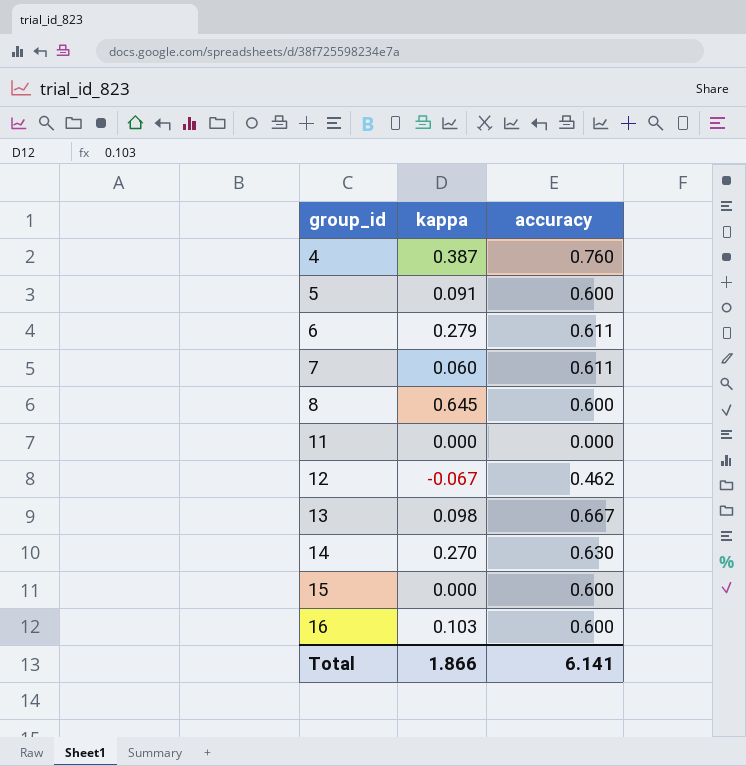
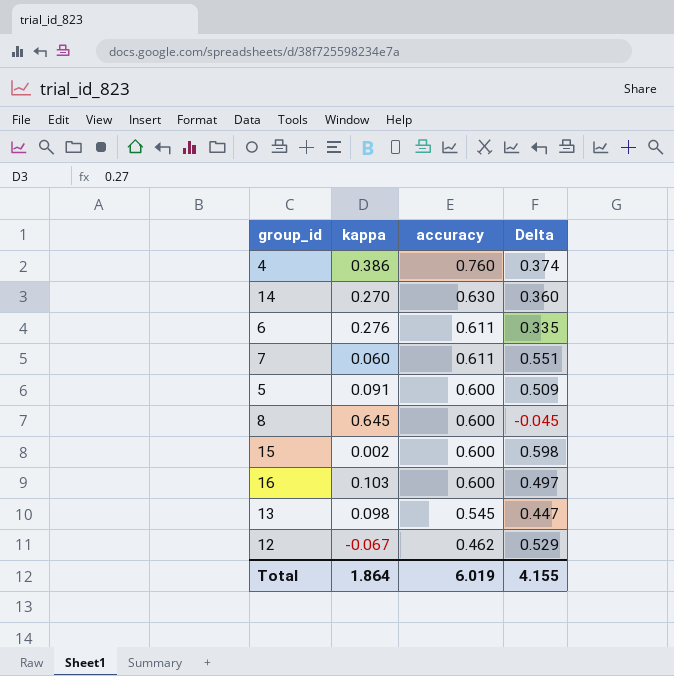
row order: group_id ascending -> accuracy descending
column Delta | formula: none -> [accuracy] - [kappa]
row 11: 0.000 | 0.000 -> none
4 | kappa: 0.387 -> 0.386
6 | kappa: 0.279 -> 0.276
15 | kappa: 0.000 -> 0.002
13 | accuracy: 0.667 -> 0.545
Total | kappa: 1.866 -> 1.864
Total | accuracy: 6.141 -> 6.019

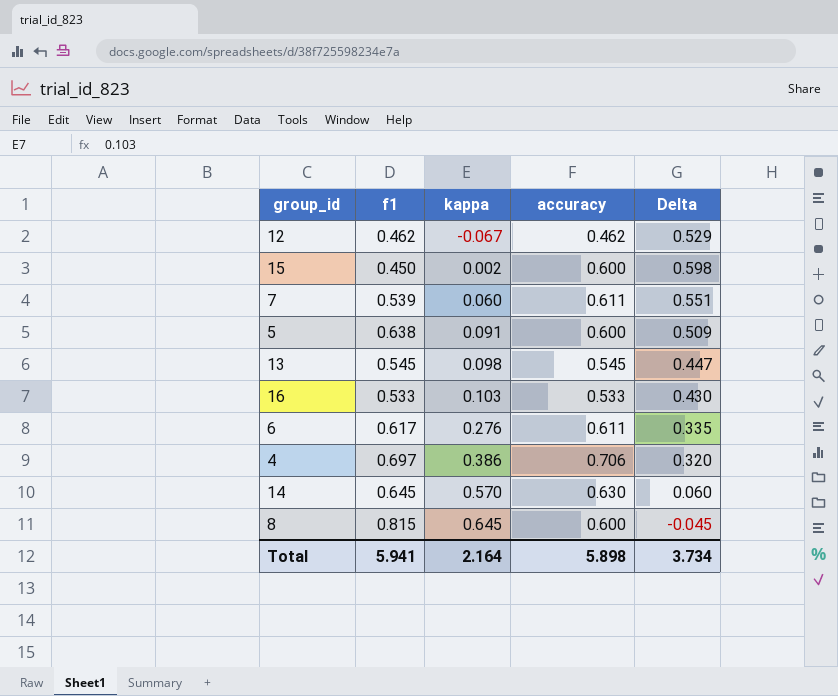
row order: accuracy descending -> kappa ascending
column f1 | position: none -> 2
16 | accuracy: 0.600 -> 0.533
16 | Delta: 0.497 -> 0.430
4 | accuracy: 0.760 -> 0.706
4 | Delta: 0.374 -> 0.320
14 | kappa: 0.270 -> 0.570
14 | Delta: 0.360 -> 0.060
Total | kappa: 1.864 -> 2.164
Total | accuracy: 6.019 -> 5.898
Total | Delta: 4.155 -> 3.734

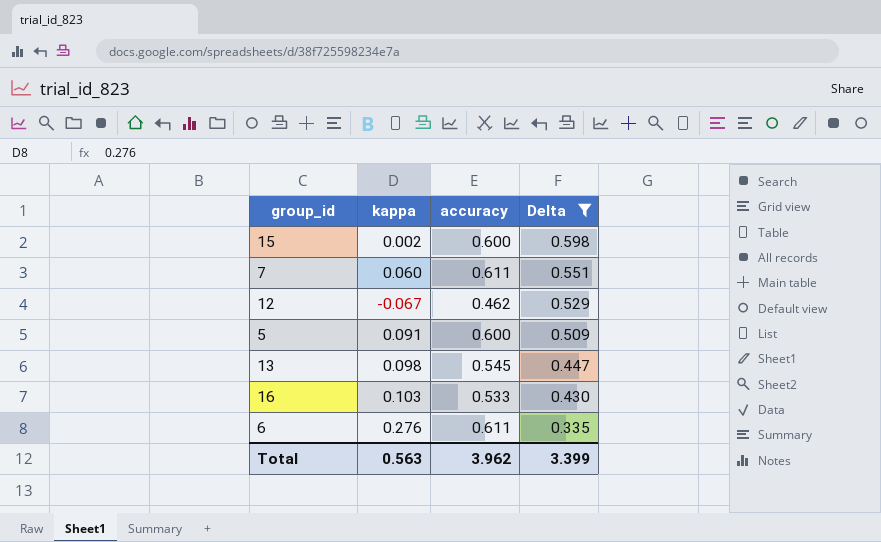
filter: none -> Delta >= 0.335
row order: kappa ascending -> Delta descending
column f1 | position: 2 -> none
Total | kappa: 2.164 -> 0.563
Total | accuracy: 5.898 -> 3.962
Total | Delta: 3.734 -> 3.399

